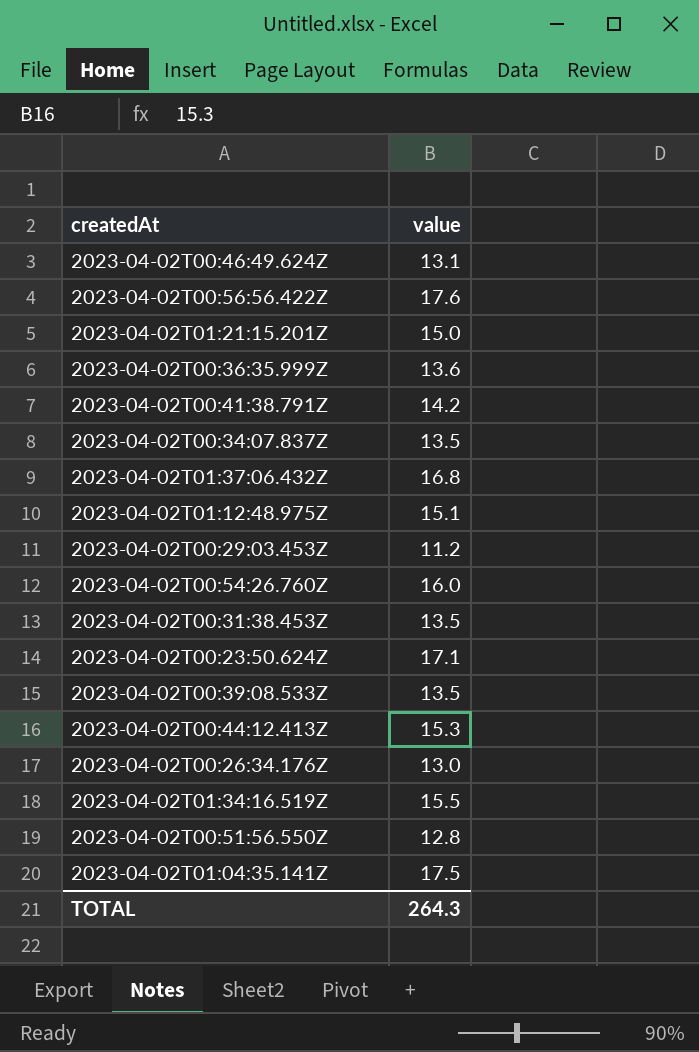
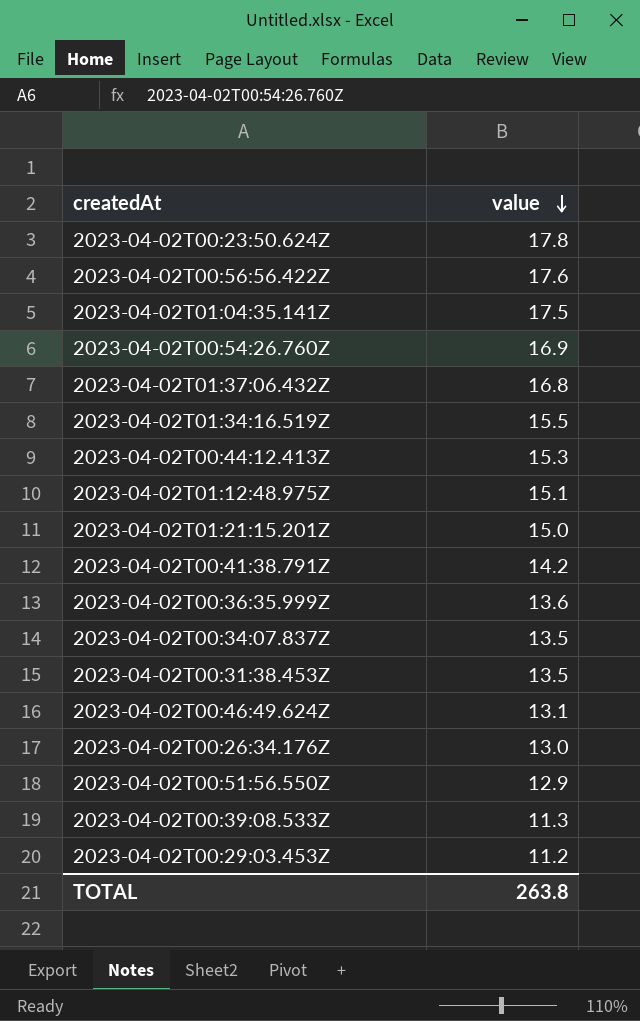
row order: none -> value descending
2023-04-02T00:23:50.624Z | value: 17.1 -> 17.8
2023-04-02T00:54:26.760Z | value: 16.0 -> 16.9
2023-04-02T00:51:56.550Z | value: 12.8 -> 12.9
2023-04-02T00:39:08.533Z | value: 13.5 -> 11.3
TOTAL | value: 264.3 -> 263.8

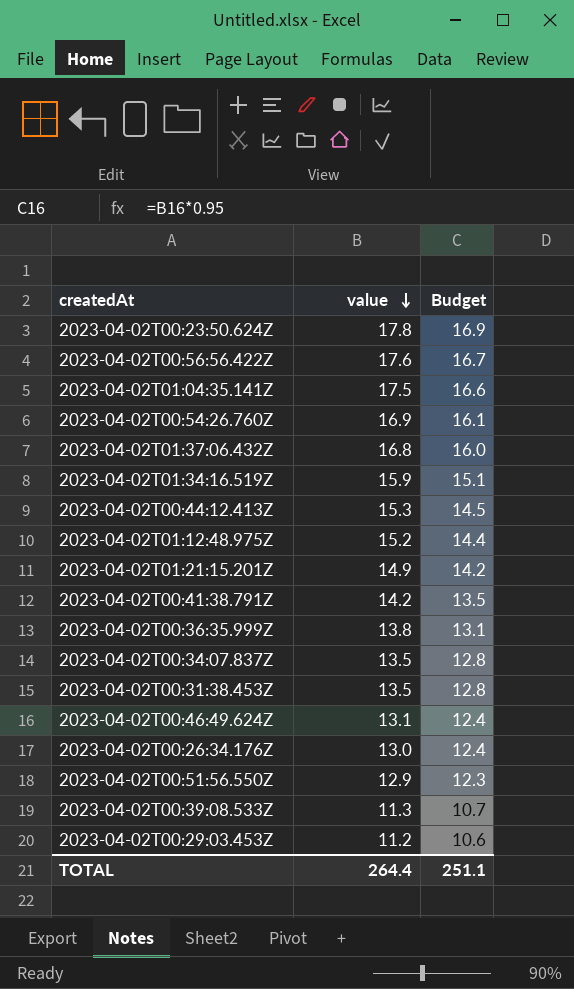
column Budget | formula: none -> [value] * 0.95
2023-04-02T01:34:16.519Z | value: 15.5 -> 15.9
2023-04-02T01:12:48.975Z | value: 15.1 -> 15.2
2023-04-02T01:21:15.201Z | value: 15.0 -> 14.9
2023-04-02T00:36:35.999Z | value: 13.6 -> 13.8
TOTAL | value: 263.8 -> 264.4

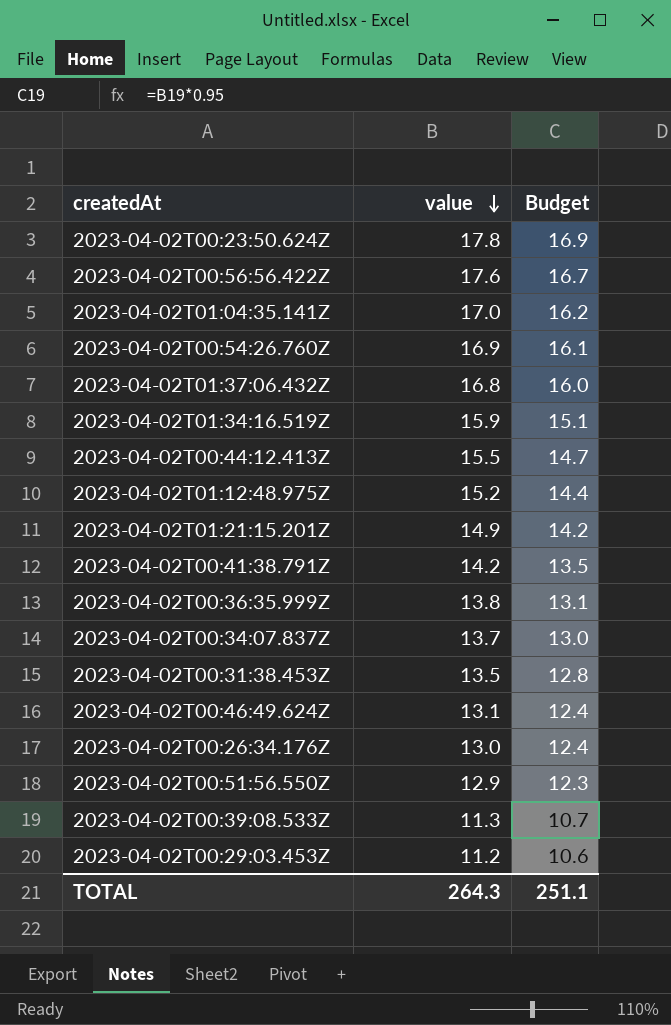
2023-04-02T01:04:35.141Z | value: 17.5 -> 17.0
2023-04-02T01:04:35.141Z | Budget: 16.6 -> 16.2
2023-04-02T00:44:12.413Z | value: 15.3 -> 15.5
2023-04-02T00:44:12.413Z | Budget: 14.5 -> 14.7
2023-04-02T00:34:07.837Z | value: 13.5 -> 13.7
2023-04-02T00:34:07.837Z | Budget: 12.8 -> 13.0
TOTAL | value: 264.4 -> 264.3

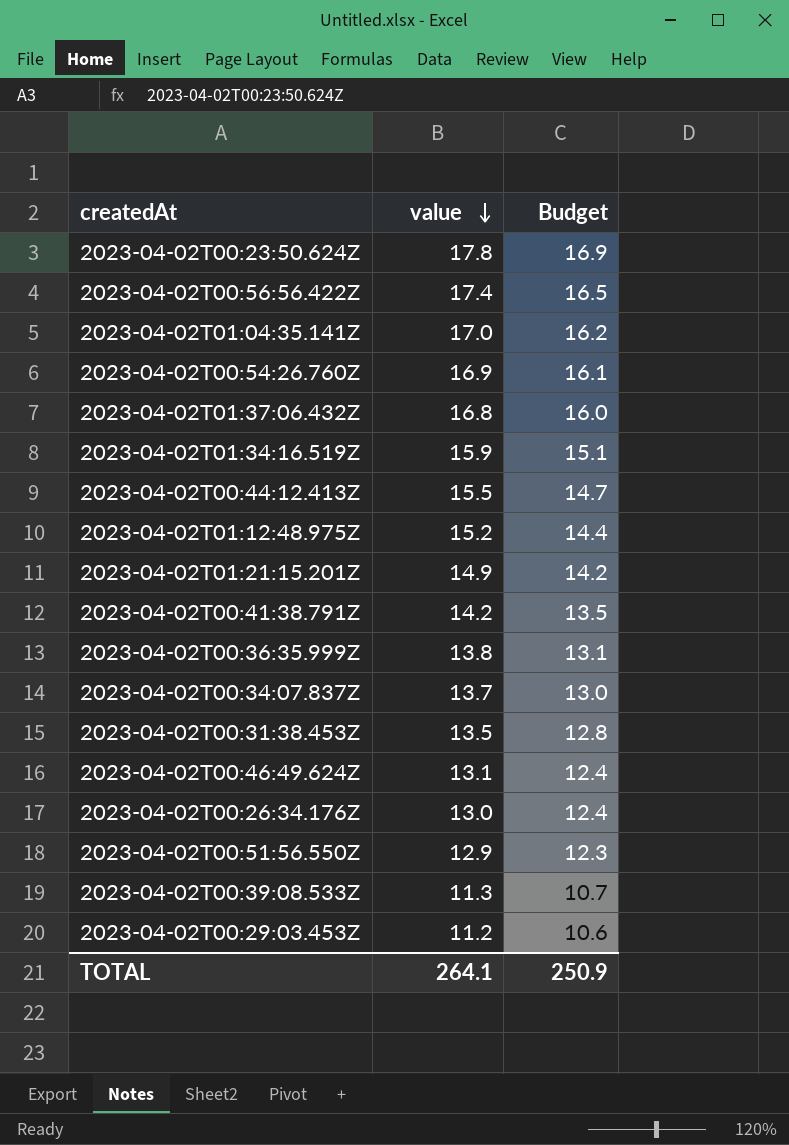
2023-04-02T00:56:56.422Z | value: 17.6 -> 17.4
2023-04-02T00:56:56.422Z | Budget: 16.7 -> 16.5
TOTAL | value: 264.3 -> 264.1
TOTAL | Budget: 251.1 -> 250.9

